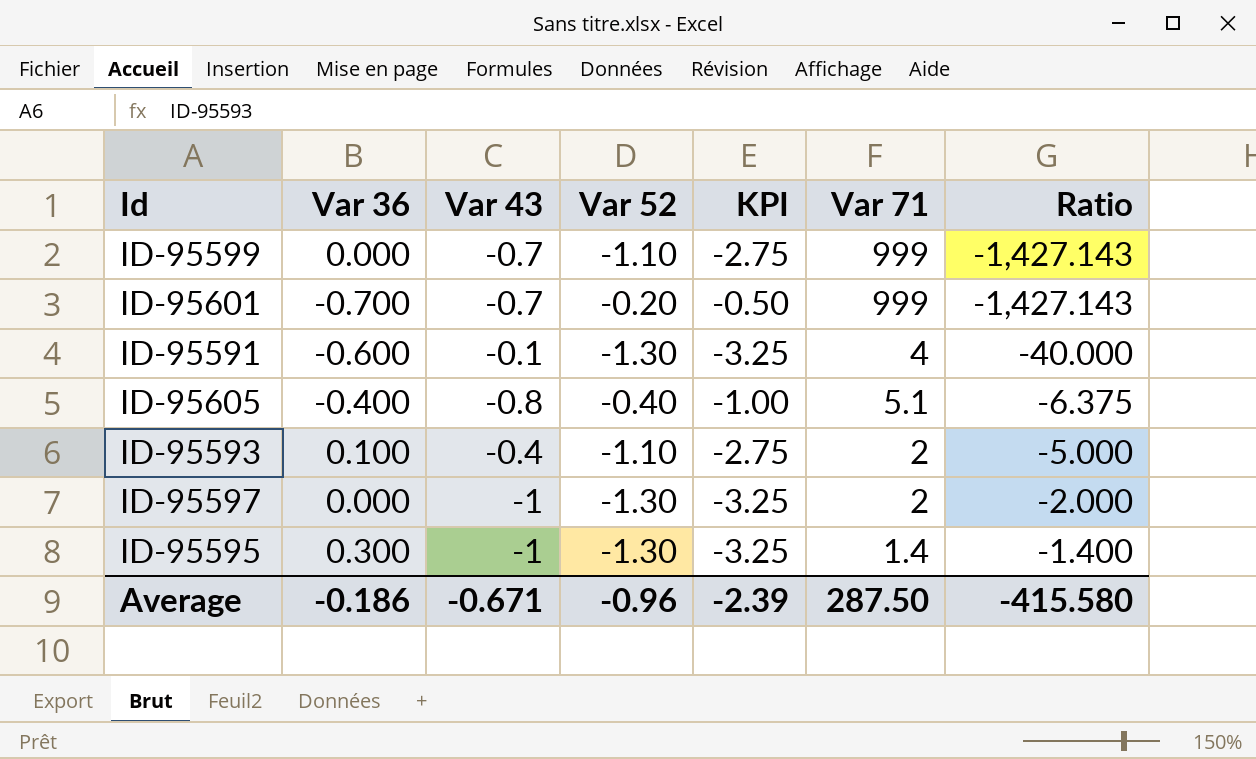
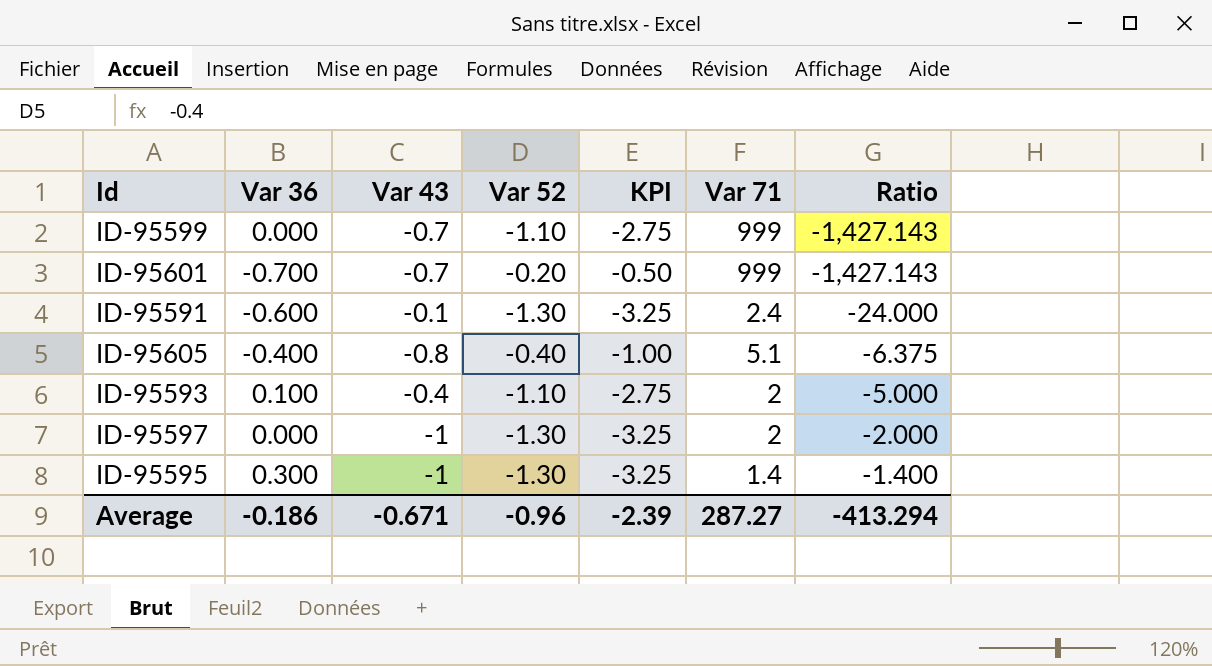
ID-95591 | Var 71: 4 -> 2.4
ID-95591 | Ratio: -40.000 -> -24.000
Average | Var 71: 287.50 -> 287.27
Average | Ratio: -415.580 -> -413.294

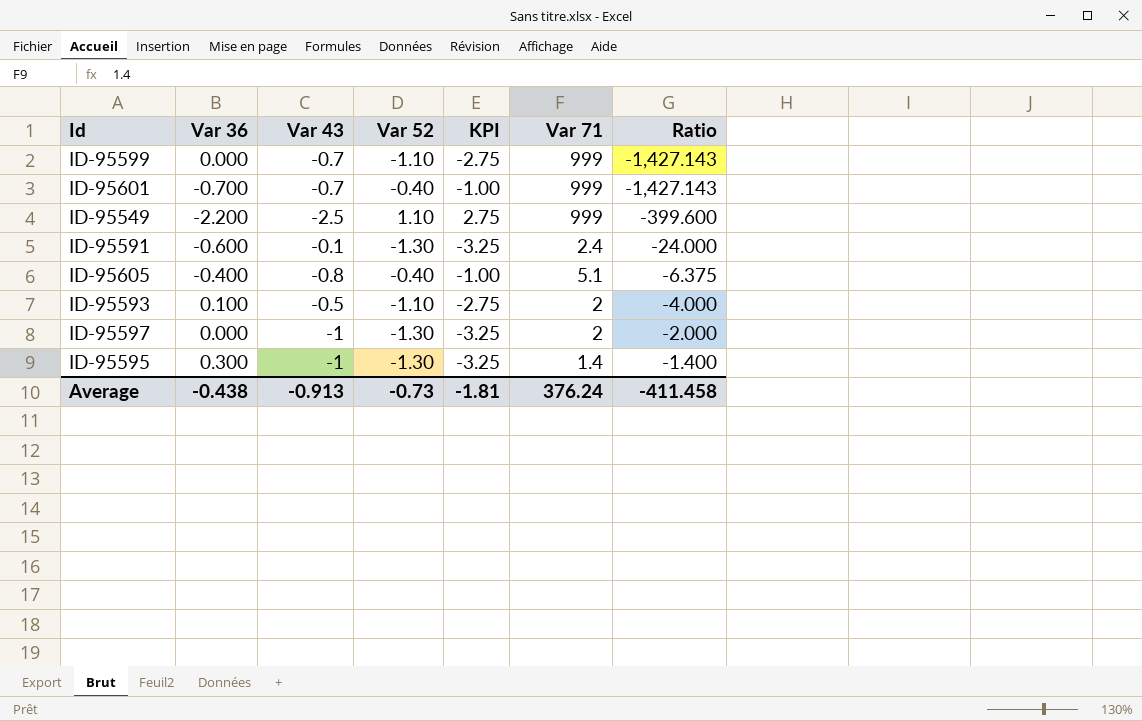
ID-95601 | Var 52: -0.20 -> -0.40
ID-95601 | KPI: -0.50 -> -1.00
row ID-95549: none -> -2.200 | -2.5 | 1.10 | 2.75 | 999 | -399.600
ID-95593 | Var 43: -0.4 -> -0.5
ID-95593 | Ratio: -5.000 -> -4.000
Average | Var 36: -0.186 -> -0.438
Average | Var 43: -0.671 -> -0.913
Average | Var 52: -0.96 -> -0.73
Average | KPI: -2.39 -> -1.81
Average | Var 71: 287.27 -> 376.24
Average | Ratio: -413.294 -> -411.458

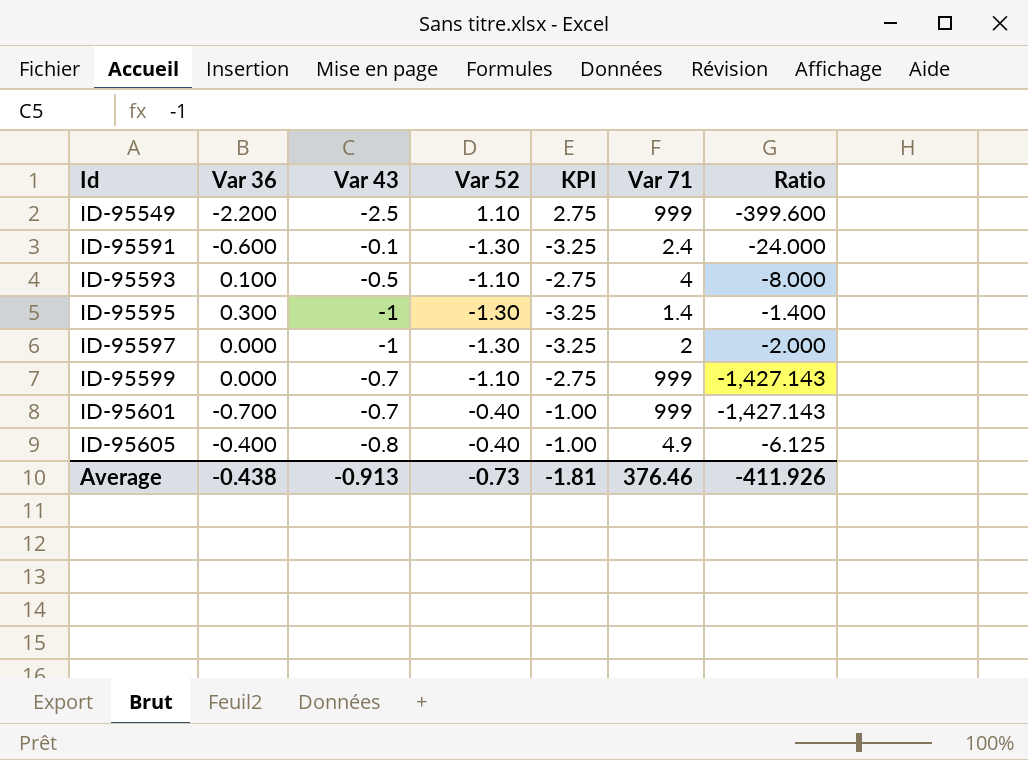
row order: Ratio ascending -> Id ascending
ID-95593 | Var 71: 2 -> 4
ID-95593 | Ratio: -4.000 -> -8.000
ID-95605 | Var 71: 5.1 -> 4.9
ID-95605 | Ratio: -6.375 -> -6.125
Average | Var 71: 376.24 -> 376.46
Average | Ratio: -411.458 -> -411.926

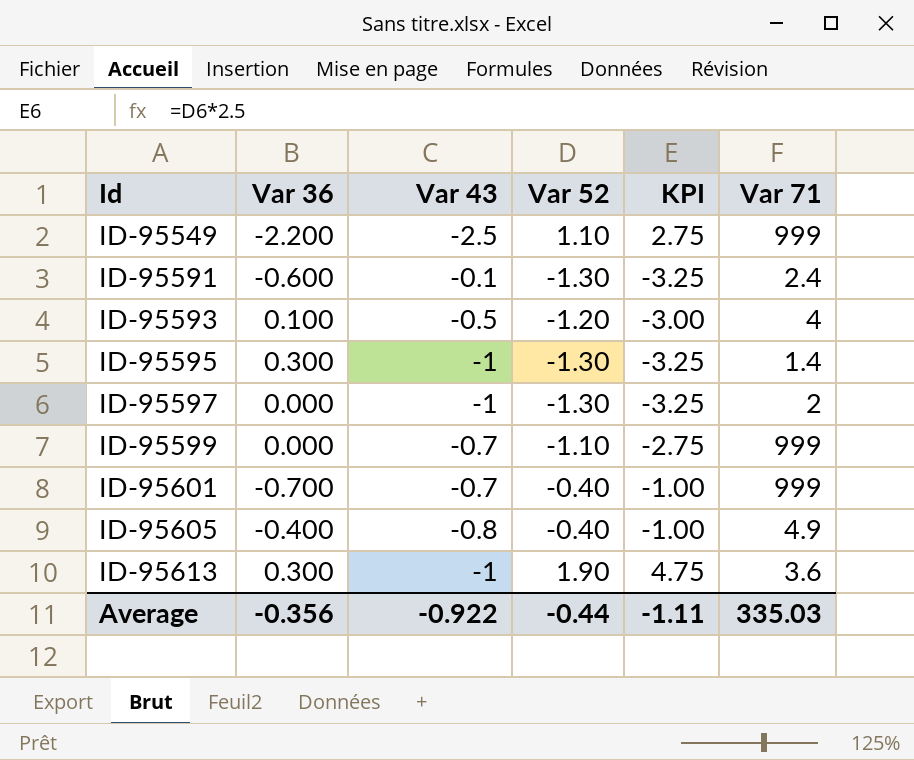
column Ratio | formula: [Var 71] / [Var 43] -> none
ID-95593 | Var 52: -1.10 -> -1.20
ID-95593 | KPI: -2.75 -> -3.00
row ID-95613: none -> 0.300 | -1 | 1.90 | 4.75 | 3.6
Average | Var 36: -0.438 -> -0.356
Average | Var 43: -0.913 -> -0.922
Average | Var 52: -0.73 -> -0.44
Average | KPI: -1.81 -> -1.11
Average | Var 71: 376.46 -> 335.03

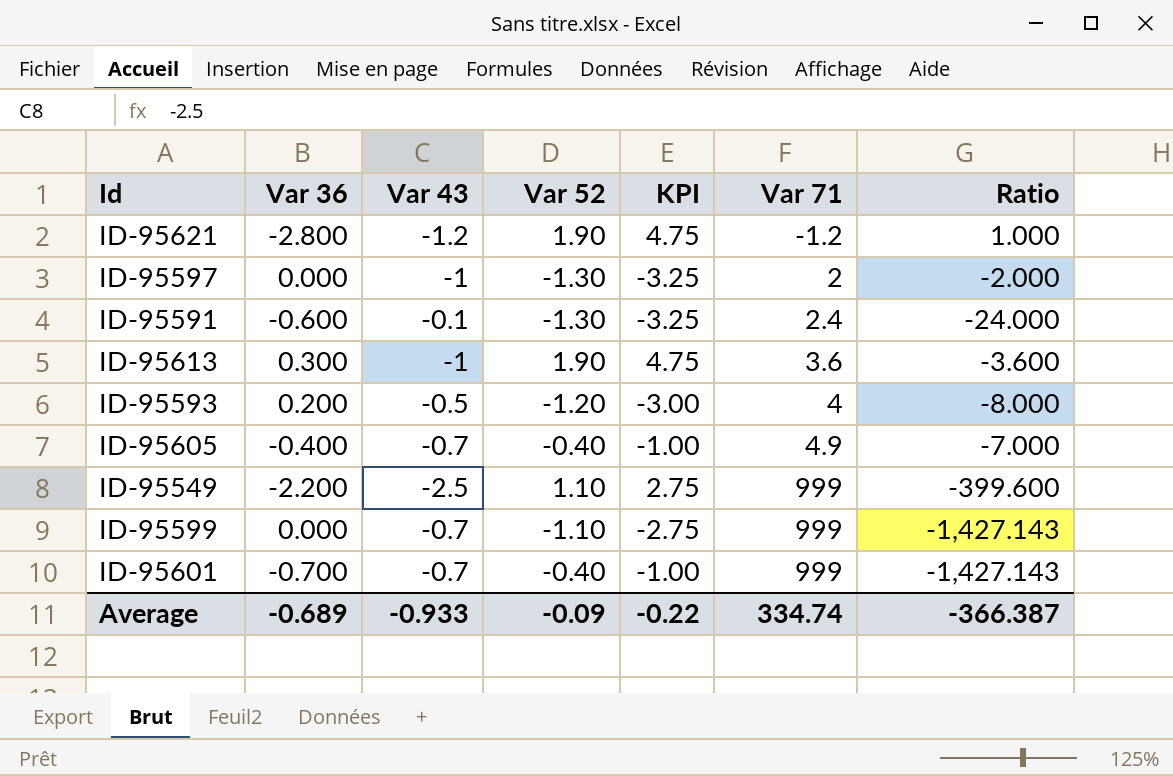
row order: Id ascending -> Var 71 ascending
column Ratio | formula: none -> [Var 71] / [Var 43]
row ID-95595: 0.300 | -1 | -1.30 | -3.25 | 1.4 -> none
row ID-95621: none -> -2.800 | -1.2 | 1.90 | 4.75 | -1.2 | 1.000
ID-95593 | Var 36: 0.100 -> 0.200
ID-95605 | Var 43: -0.8 -> -0.7
Average | Var 36: -0.356 -> -0.689
Average | Var 43: -0.922 -> -0.933
Average | Var 52: -0.44 -> -0.09
Average | KPI: -1.11 -> -0.22
Average | Var 71: 335.03 -> 334.74

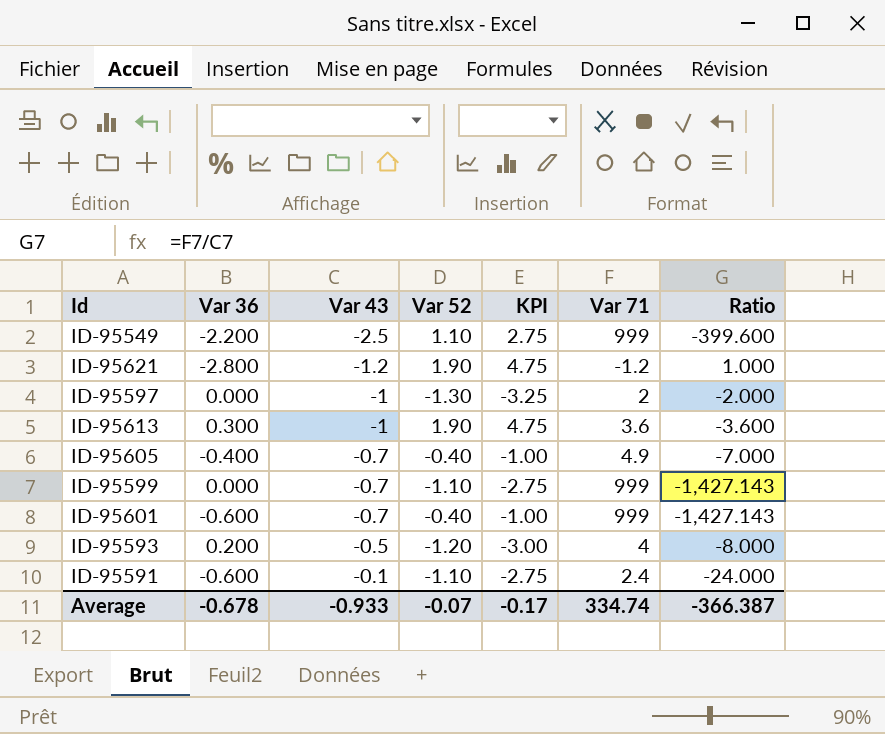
row order: Var 71 ascending -> Var 43 ascending
ID-95601 | Var 36: -0.700 -> -0.600
ID-95591 | Var 52: -1.30 -> -1.10
ID-95591 | KPI: -3.25 -> -2.75
Average | Var 36: -0.689 -> -0.678
Average | Var 52: -0.09 -> -0.07
Average | KPI: -0.22 -> -0.17

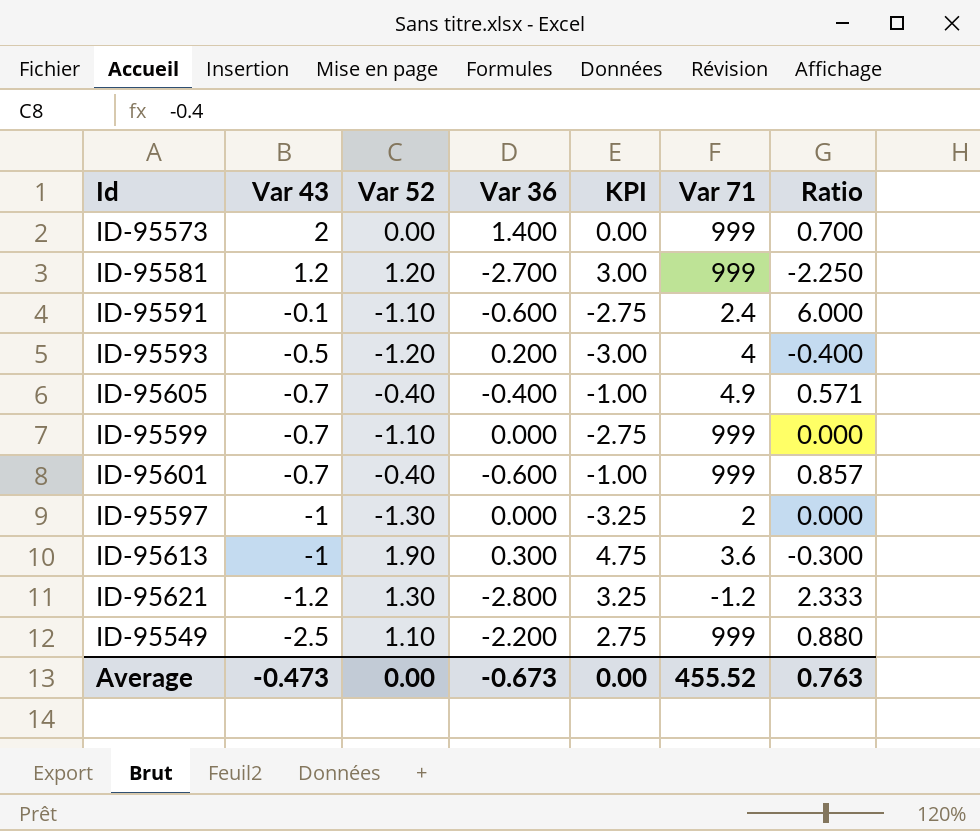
row order: Var 43 ascending -> Var 43 descending
column Var 36 | position: 2 -> 4
column Ratio | formula: [Var 71] / [Var 43] -> [Var 36] / [Var 43]
row ID-95573: none -> 2 | 0.00 | 1.400 | 0.00 | 999 | 0.700
row ID-95581: none -> 1.2 | 1.20 | -2.700 | 3.00 | 999 | -2.250
ID-95621 | Var 52: 1.90 -> 1.30
ID-95621 | KPI: 4.75 -> 3.25
Average | Var 43: -0.933 -> -0.473
Average | Var 52: -0.07 -> 0.00
Average | Var 36: -0.678 -> -0.673
Average | KPI: -0.17 -> 0.00
Average | Var 71: 334.74 -> 455.52
Average | Ratio: -366.387 -> 0.763

